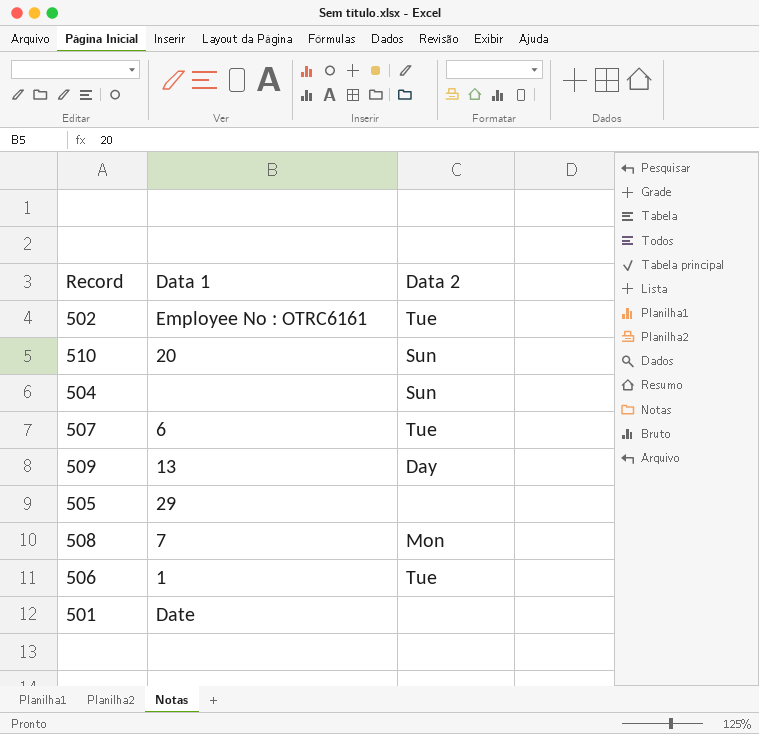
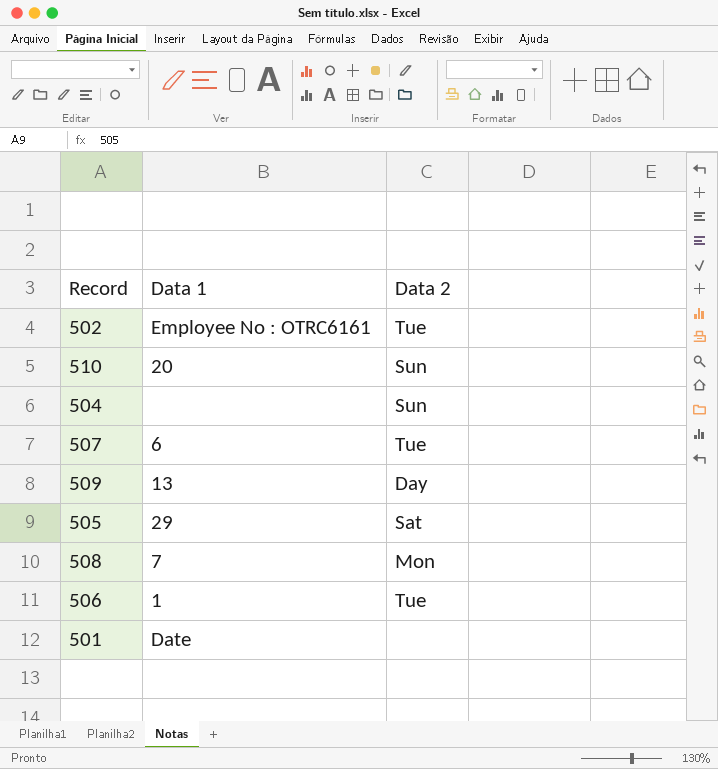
505 | Data 2: none -> Sat

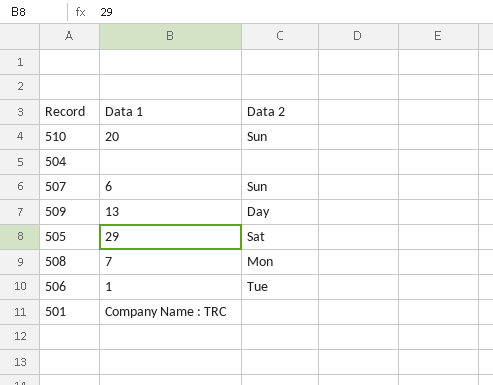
row 502: Employee No : OTRC6161 | Tue -> none
504 | Data 2: Sun -> none
507 | Data 2: Tue -> Sun
501 | Data 1: Date -> Company Name : TRC

